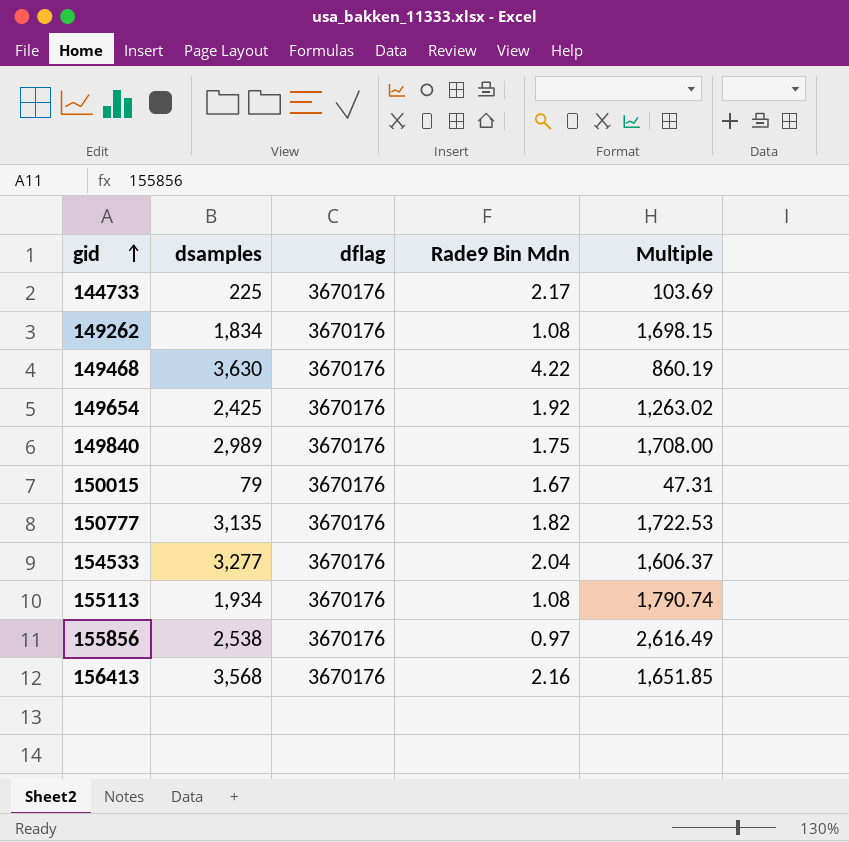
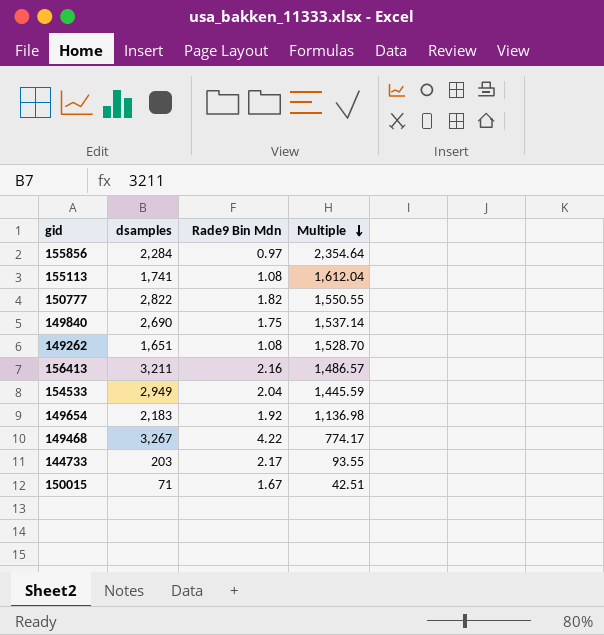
row order: gid ascending -> Multiple descending
column dflag | position: 3 -> none
155856 | dsamples: 2,538 -> 2,284
155856 | Multiple: 2,616.49 -> 2,354.64
155113 | dsamples: 1,934 -> 1,741
155113 | Multiple: 1,790.74 -> 1,612.04
150777 | dsamples: 3,135 -> 2,822
150777 | Multiple: 1,722.53 -> 1,550.55
149840 | dsamples: 2,989 -> 2,690
149840 | Multiple: 1,708.00 -> 1,537.14
149262 | dsamples: 1,834 -> 1,651
149262 | Multiple: 1,698.15 -> 1,528.70
156413 | dsamples: 3,568 -> 3,211
156413 | Multiple: 1,651.85 -> 1,486.57
154533 | dsamples: 3,277 -> 2,949
154533 | Multiple: 1,606.37 -> 1,445.59
149654 | dsamples: 2,425 -> 2,183
149654 | Multiple: 1,263.02 -> 1,136.98
149468 | dsamples: 3,630 -> 3,267
149468 | Multiple: 860.19 -> 774.17
144733 | dsamples: 225 -> 203
144733 | Multiple: 103.69 -> 93.55
150015 | dsamples: 79 -> 71
150015 | Multiple: 47.31 -> 42.51

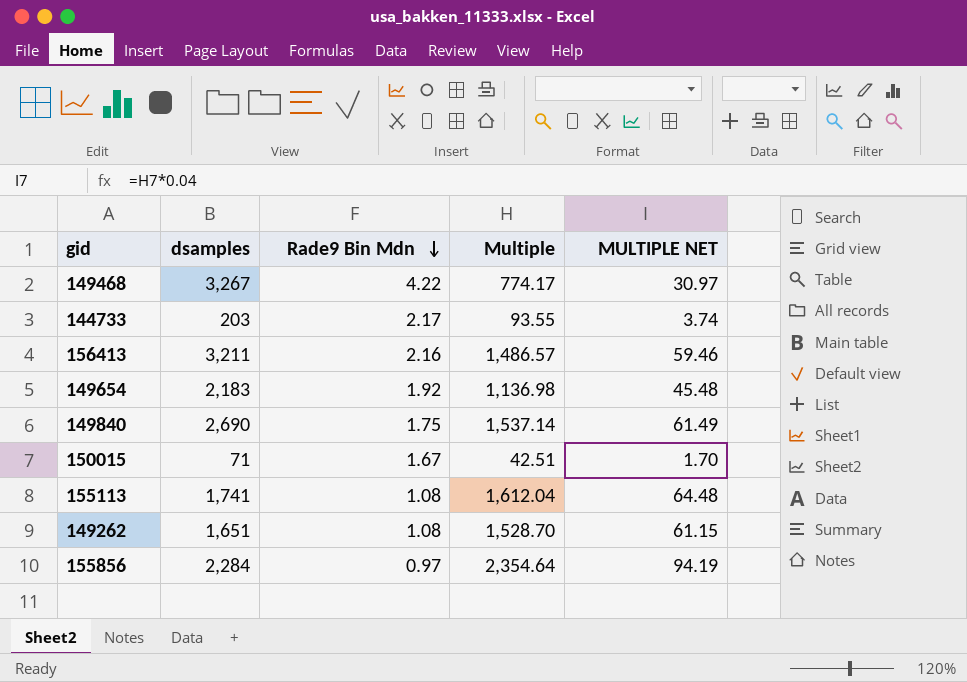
row order: Multiple descending -> Rade9 Bin Mdn descending
column MULTIPLE NET | formula: none -> [Multiple] * 0.04
row 150777: 2,822 | 1.82 | 1,550.55 -> none
row 154533: 2,949 | 2.04 | 1,445.59 -> none

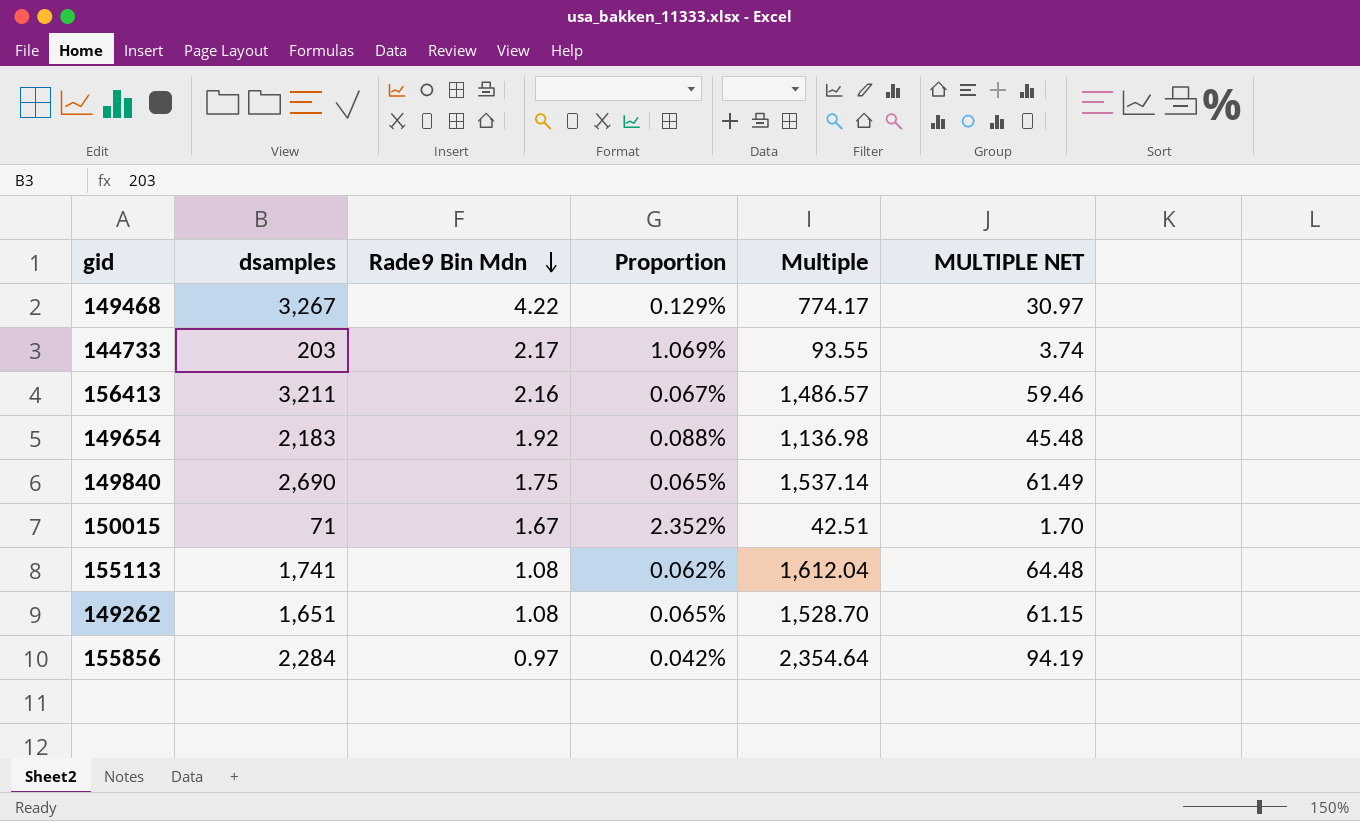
column Proportion | formula: none -> [Rade9 Bin Mdn] / [dsamples]

